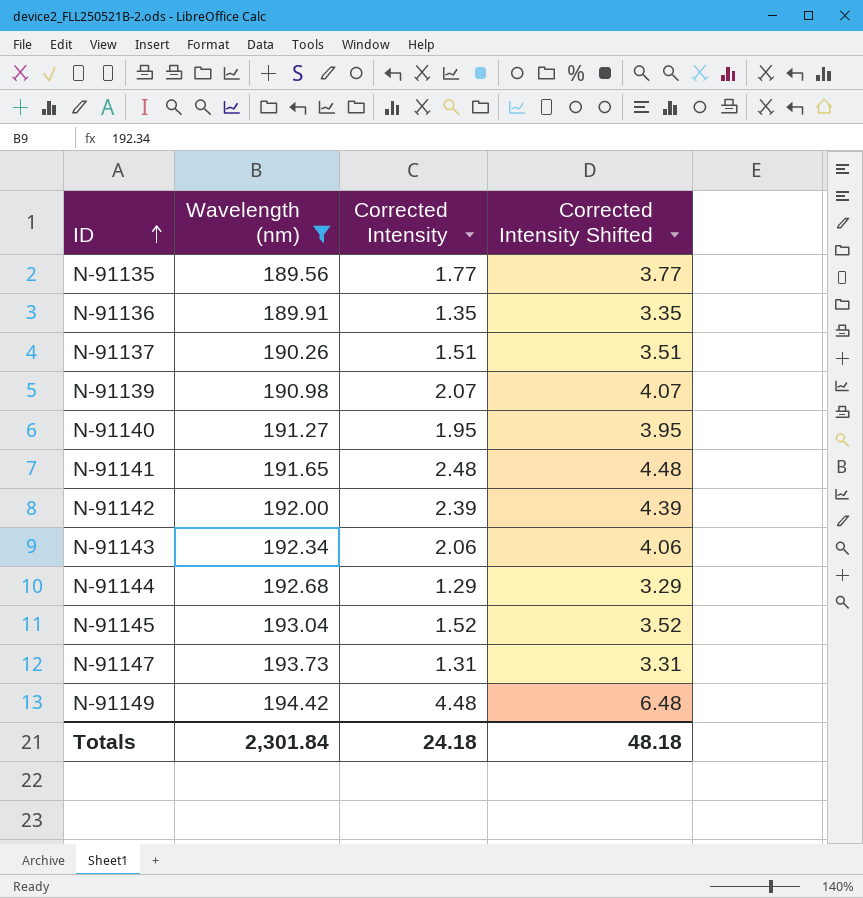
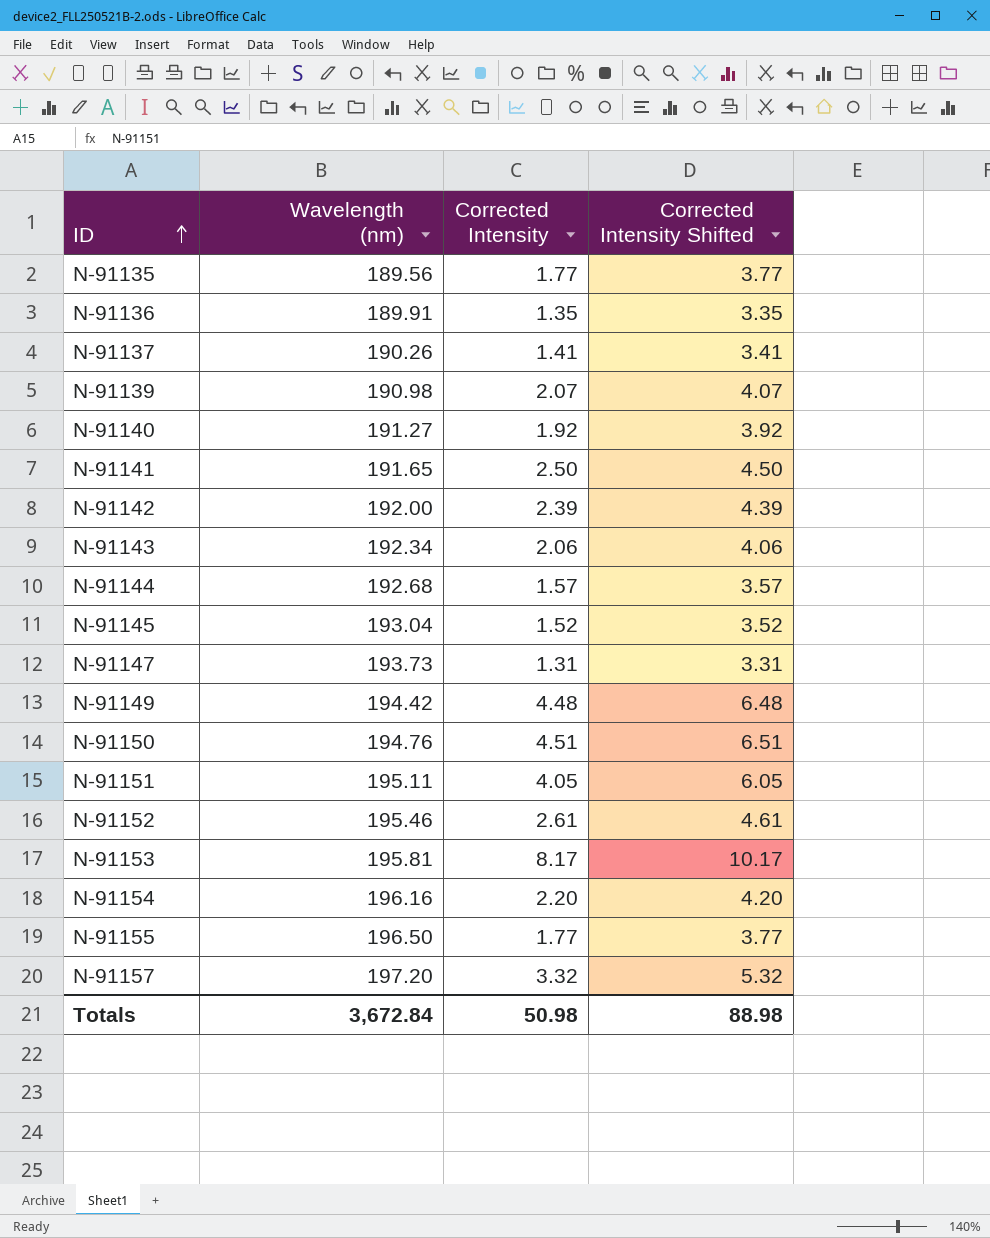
filter: Wavelength (nm) <= 194.42 -> none
N-91137 | Corrected Intensity: 1.51 -> 1.41
N-91137 | Corrected Intensity Shifted: 3.51 -> 3.41
N-91140 | Corrected Intensity: 1.95 -> 1.92
N-91140 | Corrected Intensity Shifted: 3.95 -> 3.92
N-91141 | Corrected Intensity: 2.48 -> 2.50
N-91141 | Corrected Intensity Shifted: 4.48 -> 4.50
N-91144 | Corrected Intensity: 1.29 -> 1.57
N-91144 | Corrected Intensity Shifted: 3.29 -> 3.57
Totals | Wavelength (nm): 2,301.84 -> 3,672.84
Totals | Corrected Intensity: 24.18 -> 50.98
Totals | Corrected Intensity Shifted: 48.18 -> 88.98

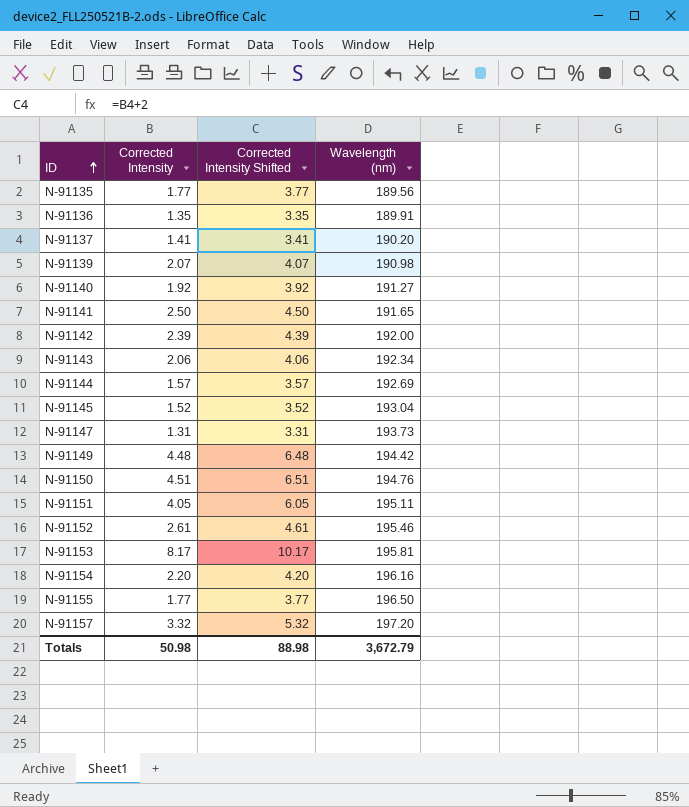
column Wavelength (nm) | position: 2 -> 4
N-91137 | Wavelength (nm): 190.26 -> 190.20
N-91144 | Wavelength (nm): 192.68 -> 192.69
Totals | Wavelength (nm): 3,672.84 -> 3,672.79

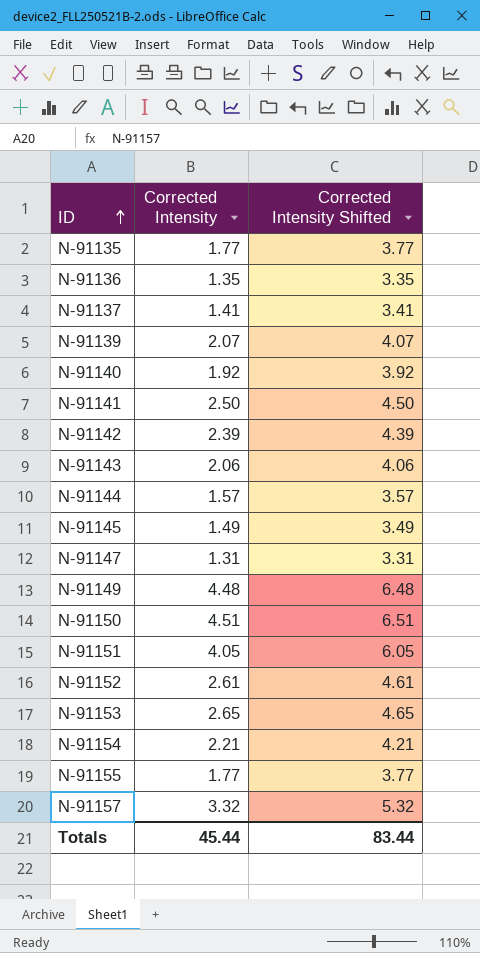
column Wavelength (nm) | position: 4 -> none
N-91145 | Corrected Intensity: 1.52 -> 1.49
N-91145 | Corrected Intensity Shifted: 3.52 -> 3.49
N-91153 | Corrected Intensity: 8.17 -> 2.65
N-91153 | Corrected Intensity Shifted: 10.17 -> 4.65
N-91154 | Corrected Intensity: 2.20 -> 2.21
N-91154 | Corrected Intensity Shifted: 4.20 -> 4.21
Totals | Corrected Intensity: 50.98 -> 45.44
Totals | Corrected Intensity Shifted: 88.98 -> 83.44

